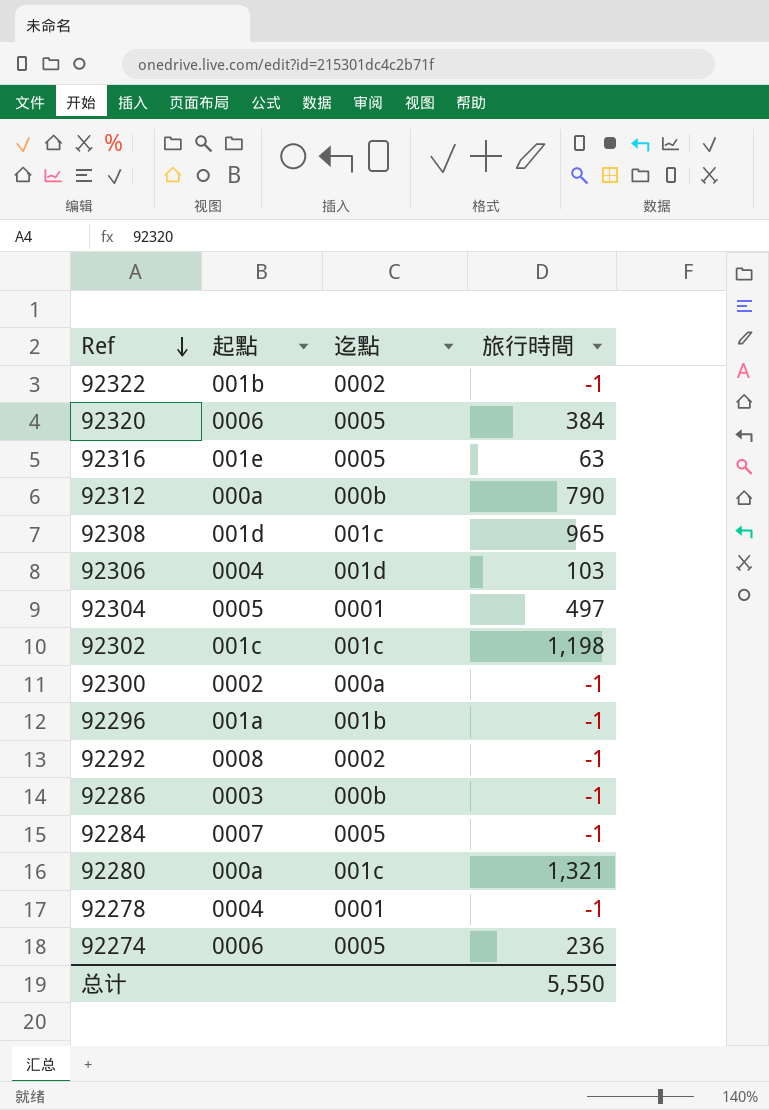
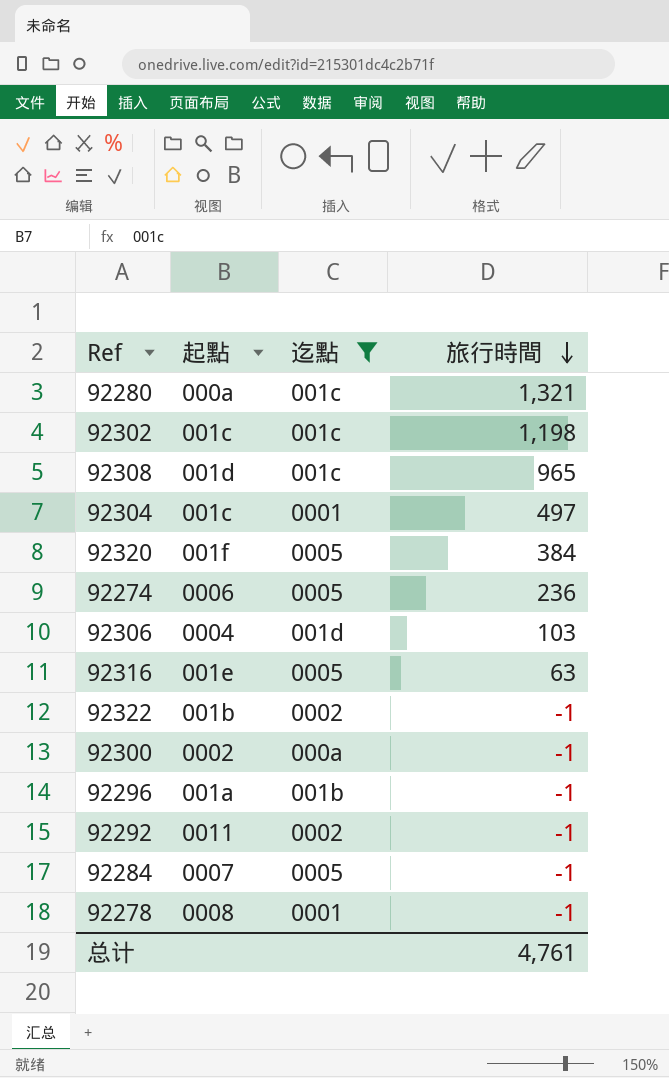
filter: none -> 迄點 != 000b
row order: Ref descending -> 旅行時間 descending
92304 | 起點: 0005 -> 001c
92320 | 起點: 0006 -> 001f
92292 | 起點: 0008 -> 0011
92278 | 起點: 0004 -> 0008
总计 | 旅行時間: 5,550 -> 4,761

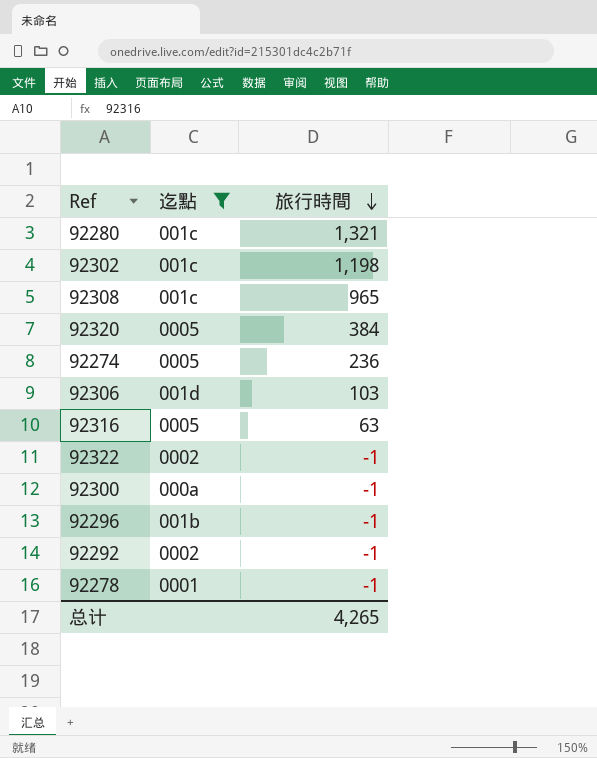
column 起點 | position: 2 -> none
row 92304: 001c | 0001 | 497 -> none
row 92284: 0007 | 0005 | -1 -> none
总计 | 旅行時間: 4,761 -> 4,265

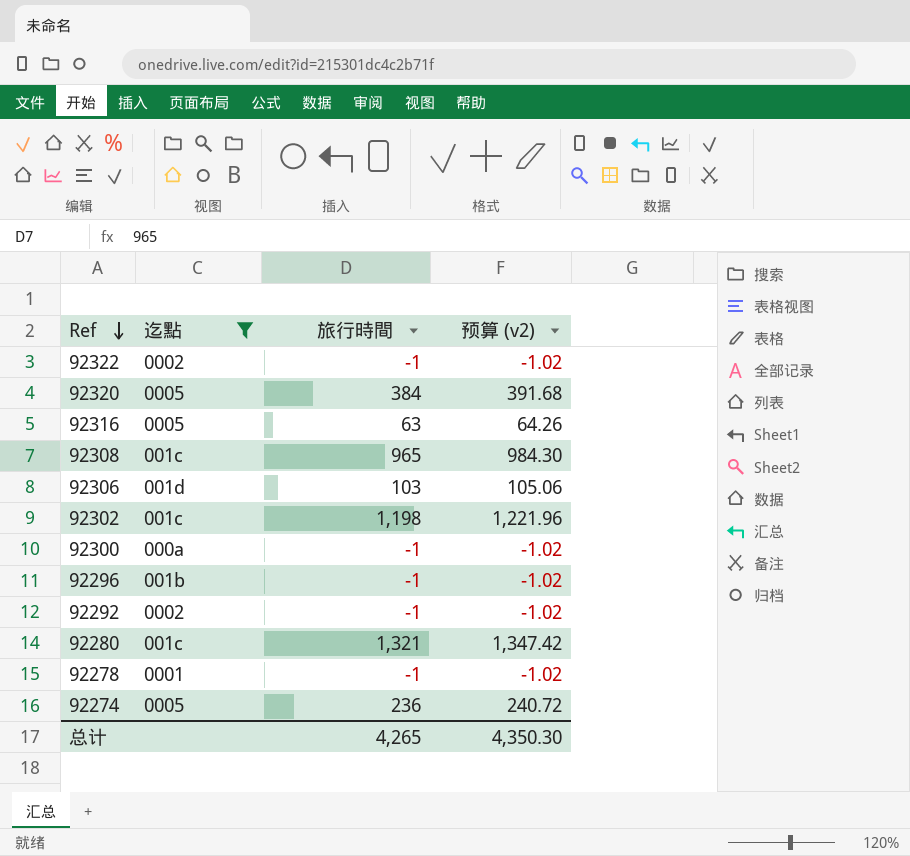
row order: 旅行時間 descending -> Ref descending
column 预算 (v2) | formula: none -> [旅行時間] * 1.02

